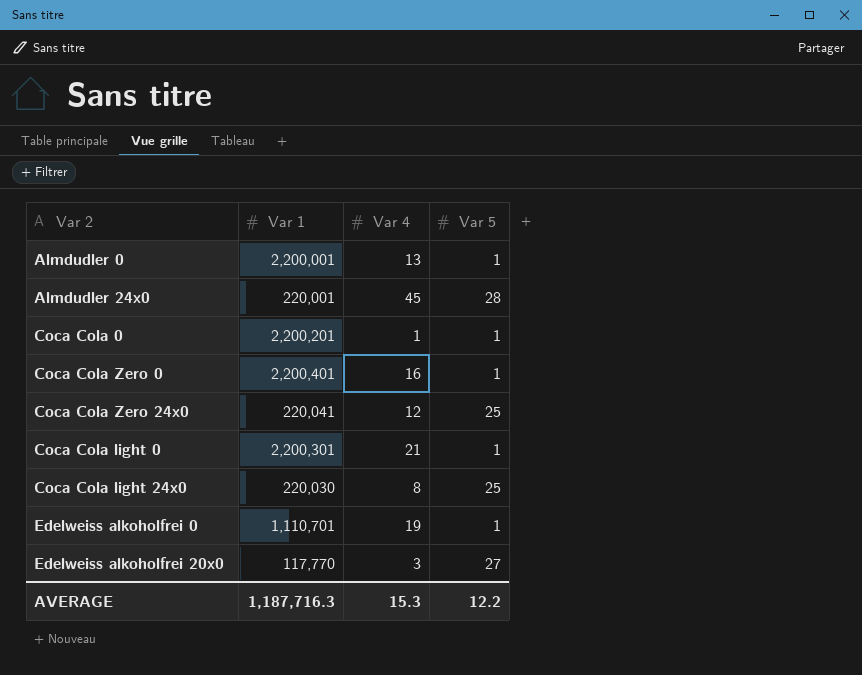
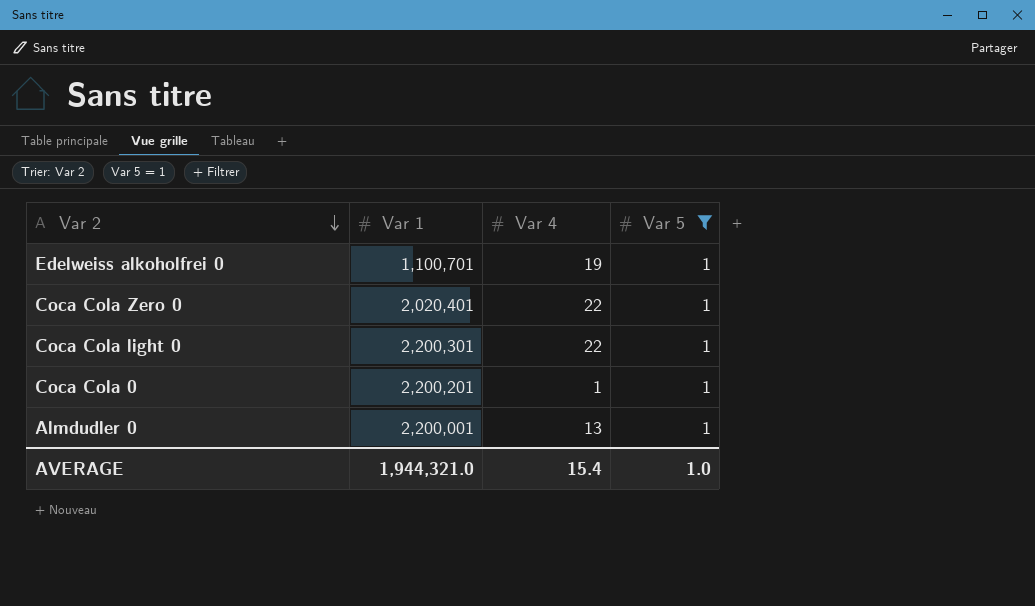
filter: none -> Var 5 = 1
row order: none -> Var 2 descending
Edelweiss alkoholfrei 0 | Var 1: 1,110,701 -> 1,100,701
Coca Cola Zero 0 | Var 1: 2,200,401 -> 2,020,401
Coca Cola Zero 0 | Var 4: 16 -> 22
Coca Cola light 0 | Var 4: 21 -> 22
AVERAGE | Var 1: 1,187,716.3 -> 1,944,321.0
AVERAGE | Var 4: 15.3 -> 15.4
AVERAGE | Var 5: 12.2 -> 1.0

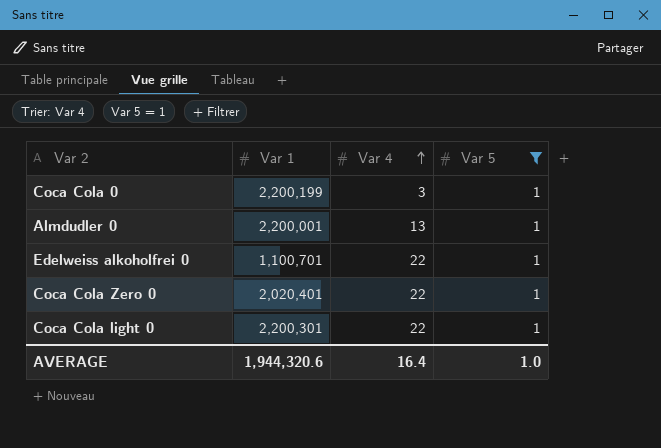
row order: Var 2 descending -> Var 4 ascending
Coca Cola 0 | Var 1: 2,200,201 -> 2,200,199
Coca Cola 0 | Var 4: 1 -> 3
Edelweiss alkoholfrei 0 | Var 4: 19 -> 22
AVERAGE | Var 1: 1,944,321.0 -> 1,944,320.6
AVERAGE | Var 4: 15.4 -> 16.4

